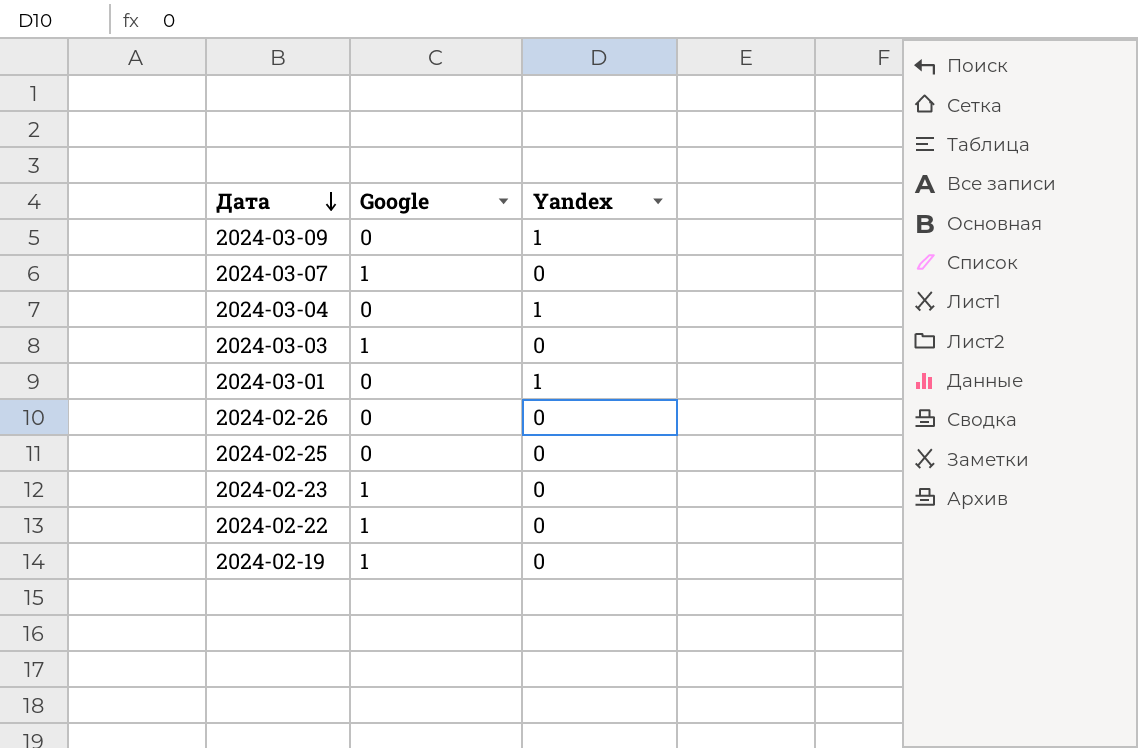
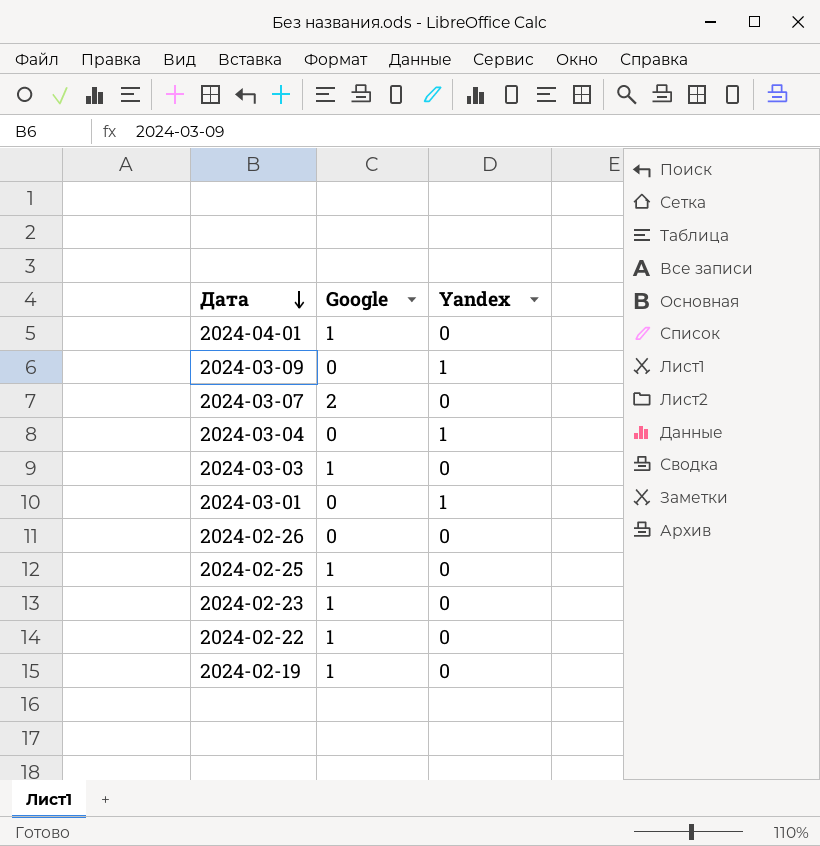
row 2024-04-01: none -> 1 | 0
2024-03-07 | Google: 1 -> 2
2024-02-25 | Google: 0 -> 1

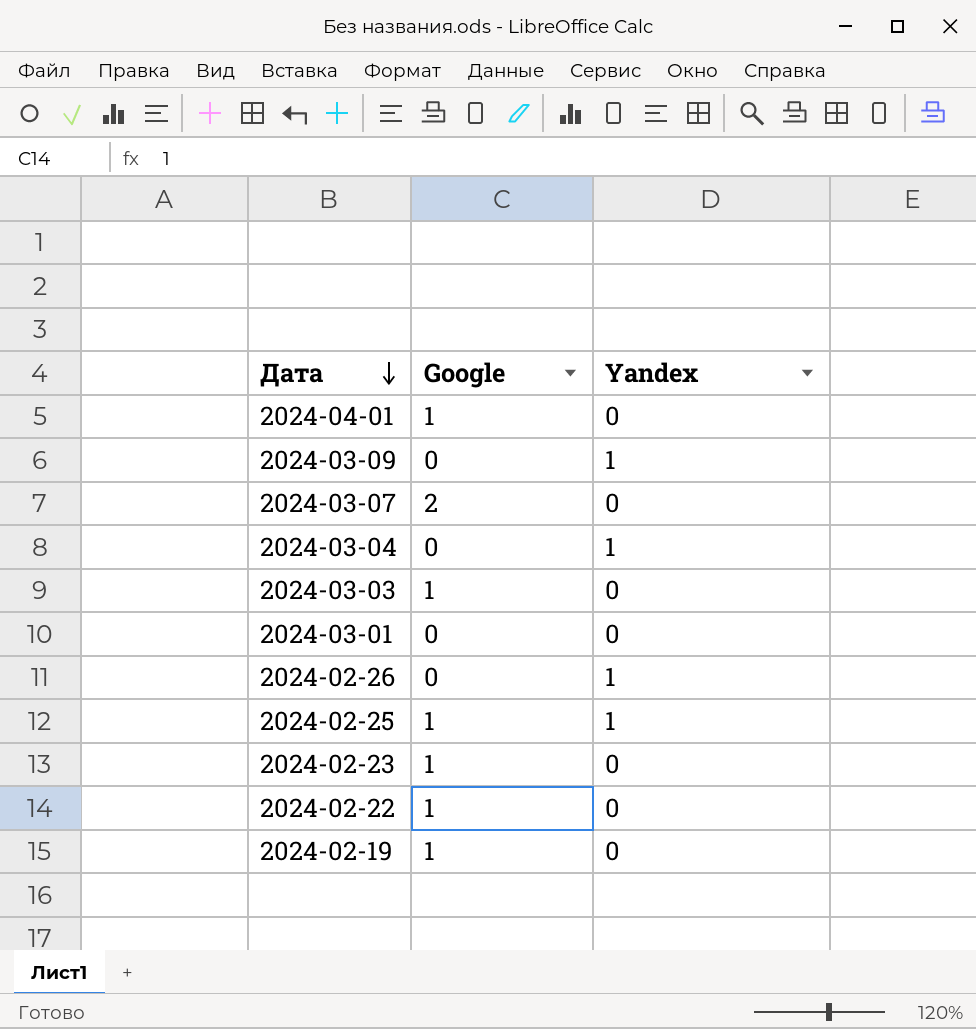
2024-03-01 | Yandex: 1 -> 0
2024-02-26 | Yandex: 0 -> 1
2024-02-25 | Yandex: 0 -> 1

